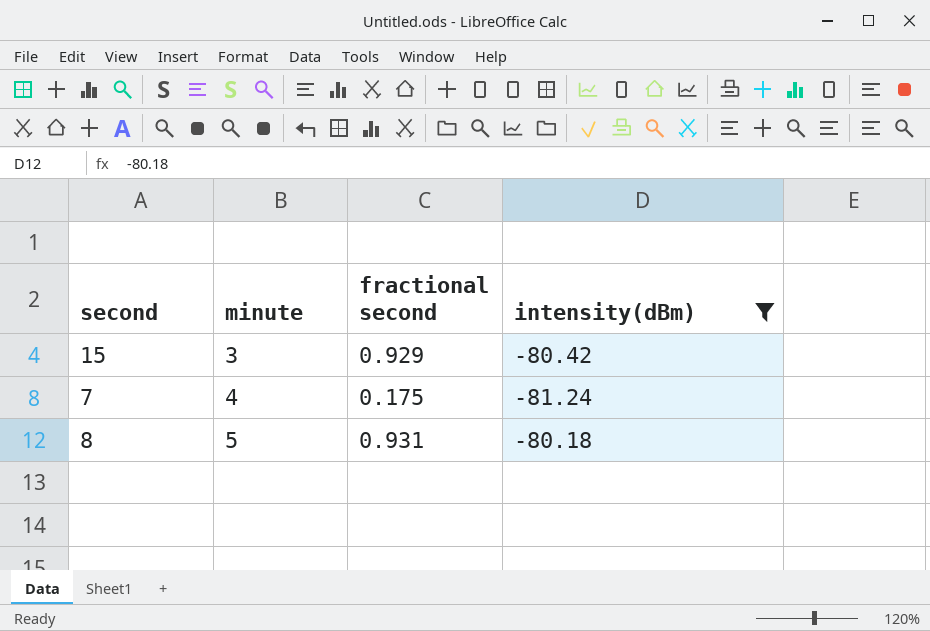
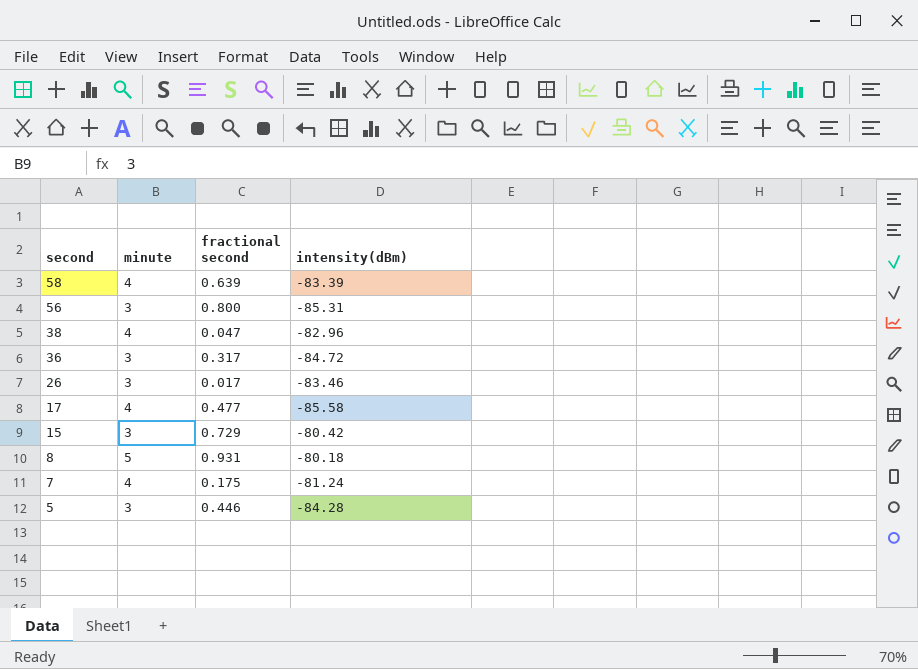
filter: intensity(dBm) >= -81.24 -> none
row order: minute ascending -> second descending
15 | fractional second: 0.929 -> 0.729

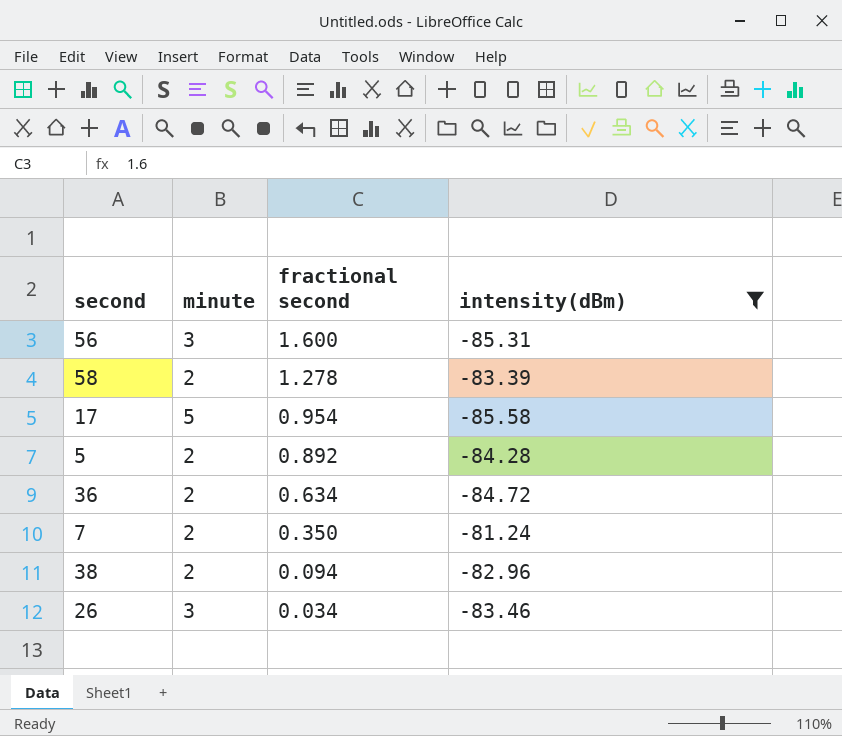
filter: none -> intensity(dBm) <= -81.24
row order: second descending -> fractional second descending
56 | fractional second: 0.800 -> 1.600
58 | minute: 4 -> 2
58 | fractional second: 0.639 -> 1.278
17 | minute: 4 -> 5
17 | fractional second: 0.477 -> 0.954
5 | minute: 3 -> 2
5 | fractional second: 0.446 -> 0.892
36 | minute: 3 -> 2
36 | fractional second: 0.317 -> 0.634
7 | minute: 4 -> 2
7 | fractional second: 0.175 -> 0.350
38 | minute: 4 -> 2
38 | fractional second: 0.047 -> 0.094
26 | fractional second: 0.017 -> 0.034

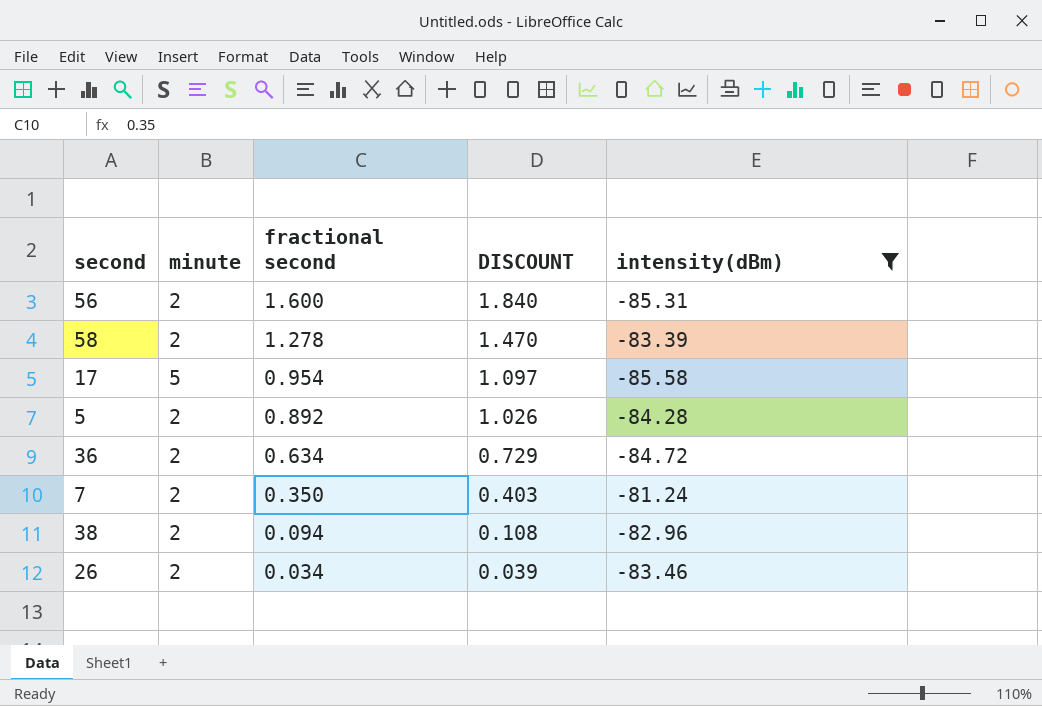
column DISCOUNT | formula: none -> [fractional second] * 1.15
56 | minute: 3 -> 2
26 | minute: 3 -> 2

